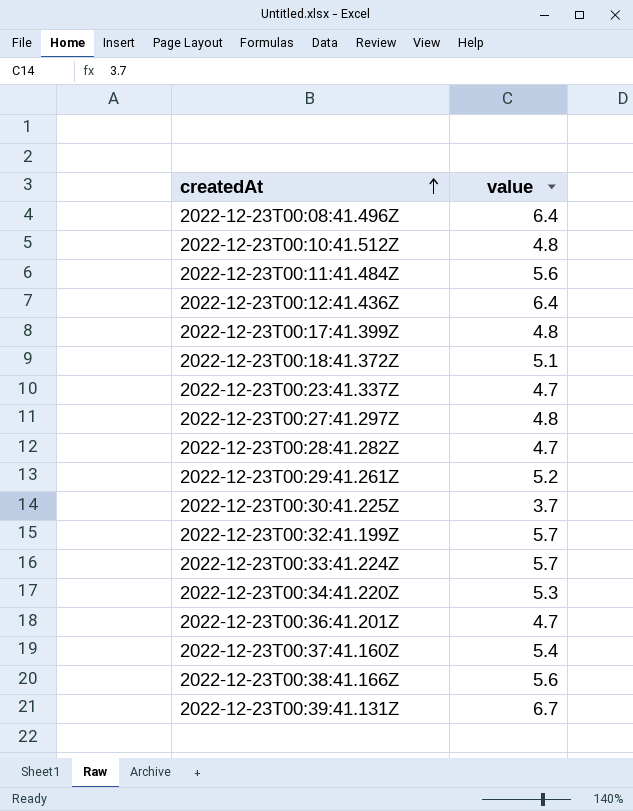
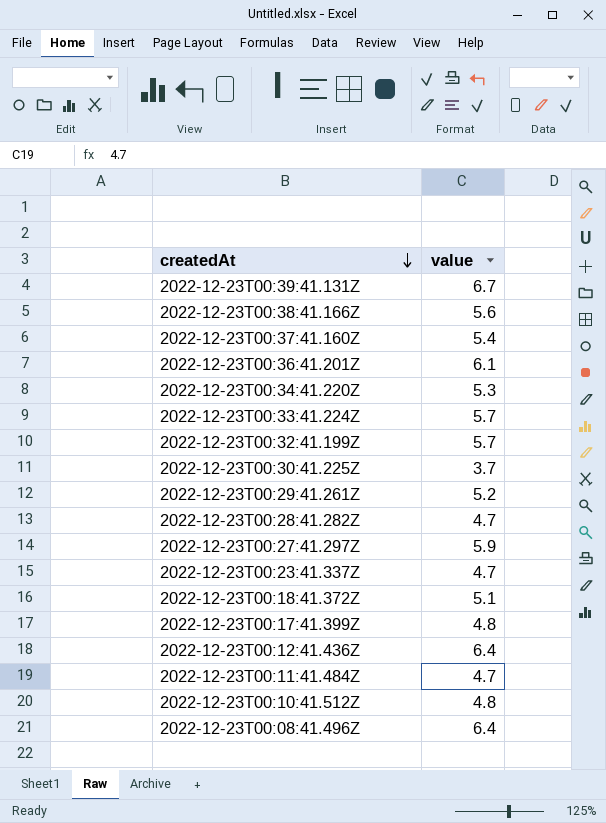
row order: createdAt ascending -> createdAt descending
2022-12-23T00:36:41.201Z | value: 4.7 -> 6.1
2022-12-23T00:27:41.297Z | value: 4.8 -> 5.9
2022-12-23T00:11:41.484Z | value: 5.6 -> 4.7

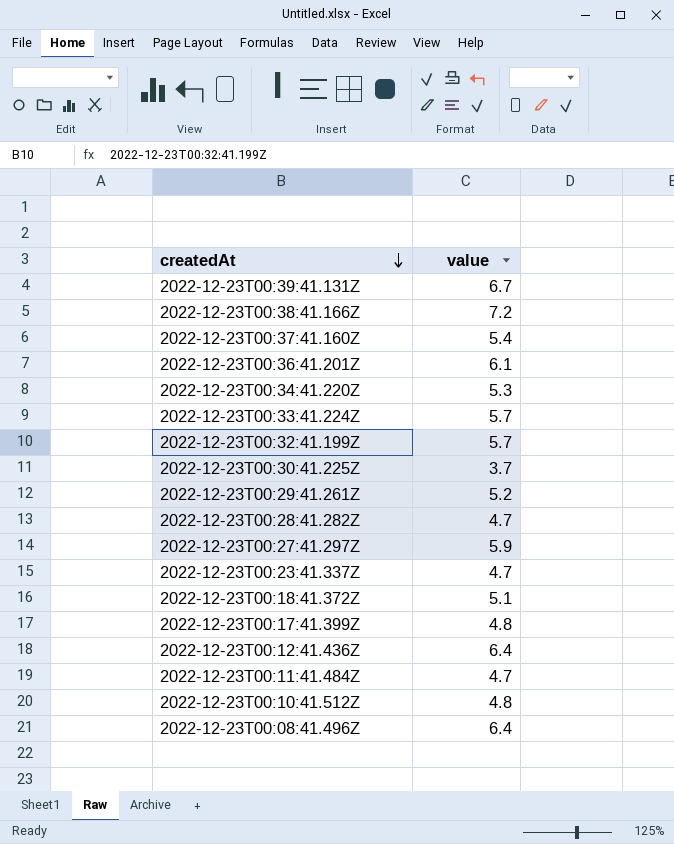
2022-12-23T00:38:41.166Z | value: 5.6 -> 7.2

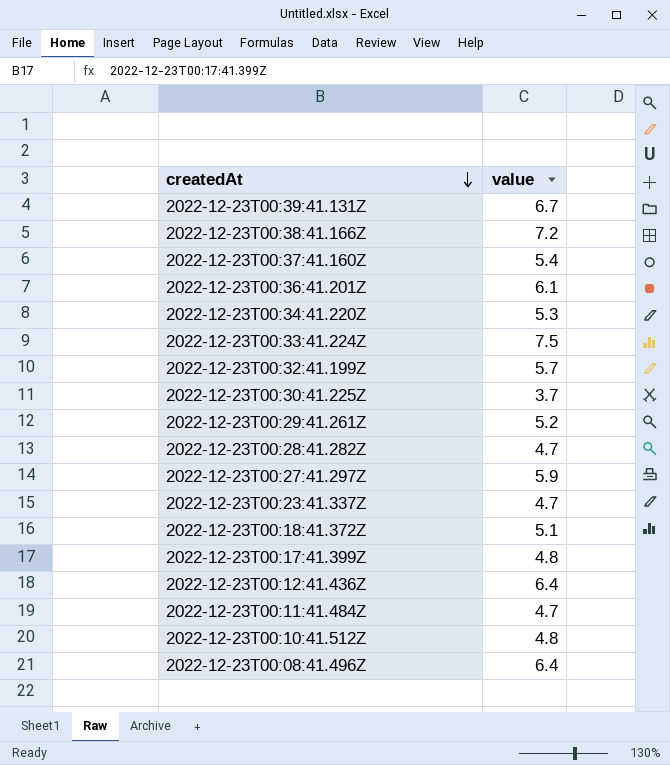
2022-12-23T00:33:41.224Z | value: 5.7 -> 7.5

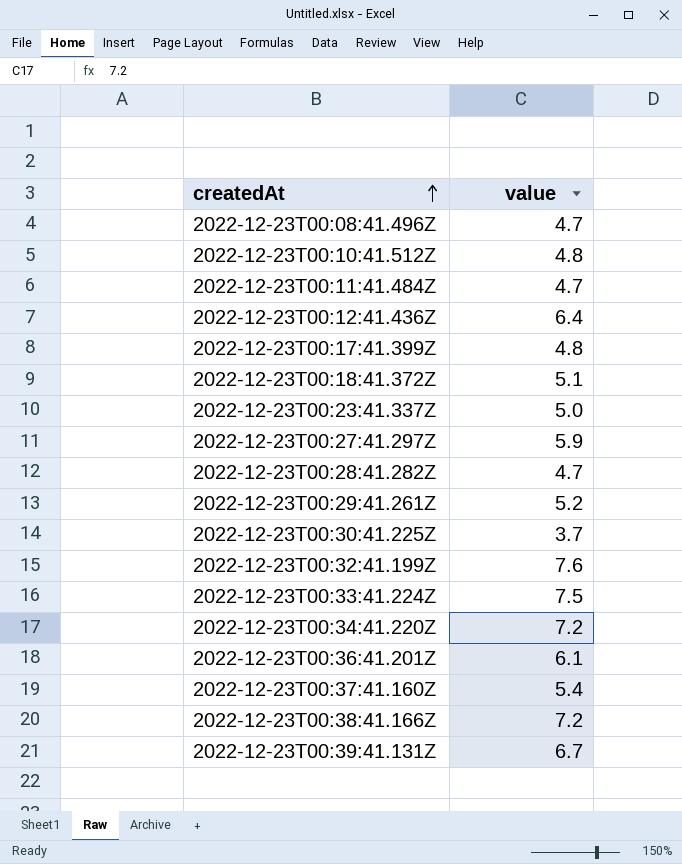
row order: createdAt descending -> createdAt ascending
2022-12-23T00:08:41.496Z | value: 6.4 -> 4.7
2022-12-23T00:23:41.337Z | value: 4.7 -> 5.0
2022-12-23T00:32:41.199Z | value: 5.7 -> 7.6
2022-12-23T00:34:41.220Z | value: 5.3 -> 7.2

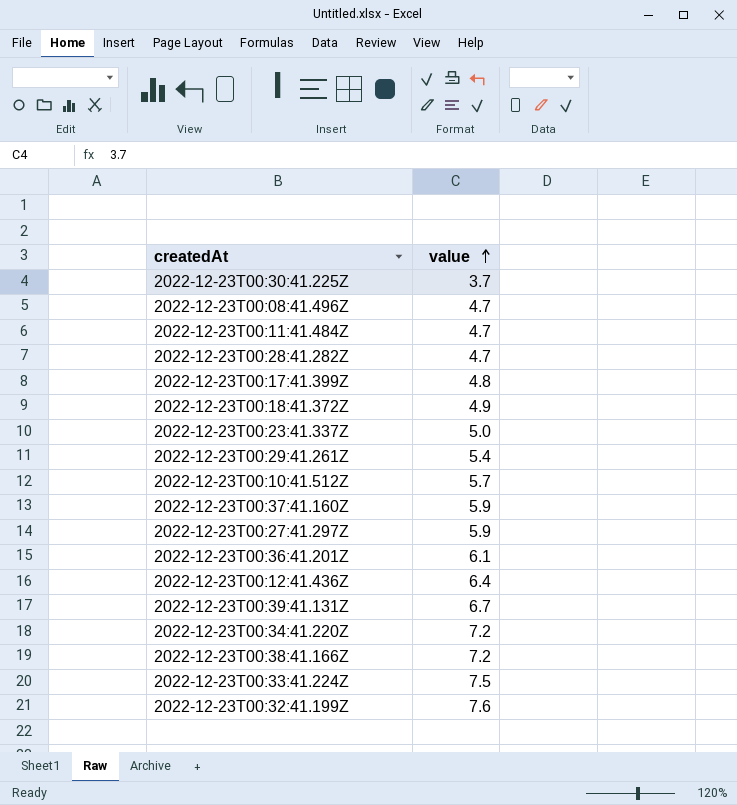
row order: createdAt ascending -> value ascending
2022-12-23T00:18:41.372Z | value: 5.1 -> 4.9
2022-12-23T00:29:41.261Z | value: 5.2 -> 5.4
2022-12-23T00:10:41.512Z | value: 4.8 -> 5.7
2022-12-23T00:37:41.160Z | value: 5.4 -> 5.9

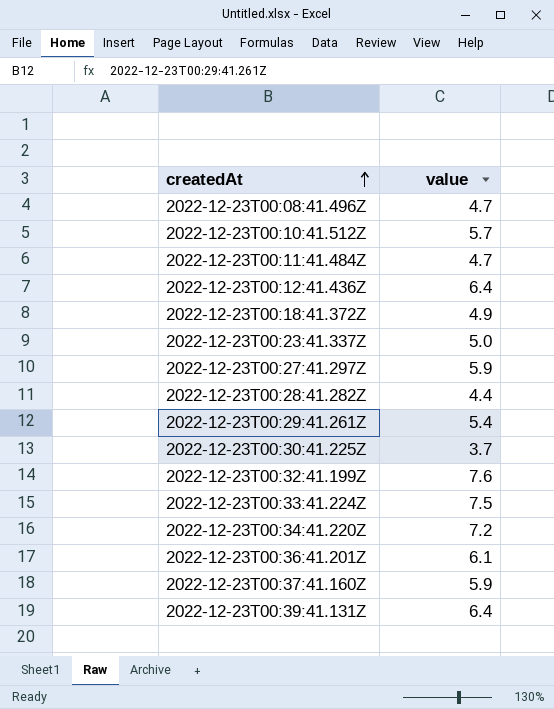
row order: value ascending -> createdAt ascending
row 2022-12-23T00:17:41.399Z: 4.8 -> none
row 2022-12-23T00:38:41.166Z: 7.2 -> none
2022-12-23T00:28:41.282Z | value: 4.7 -> 4.4
2022-12-23T00:39:41.131Z | value: 6.7 -> 6.4

